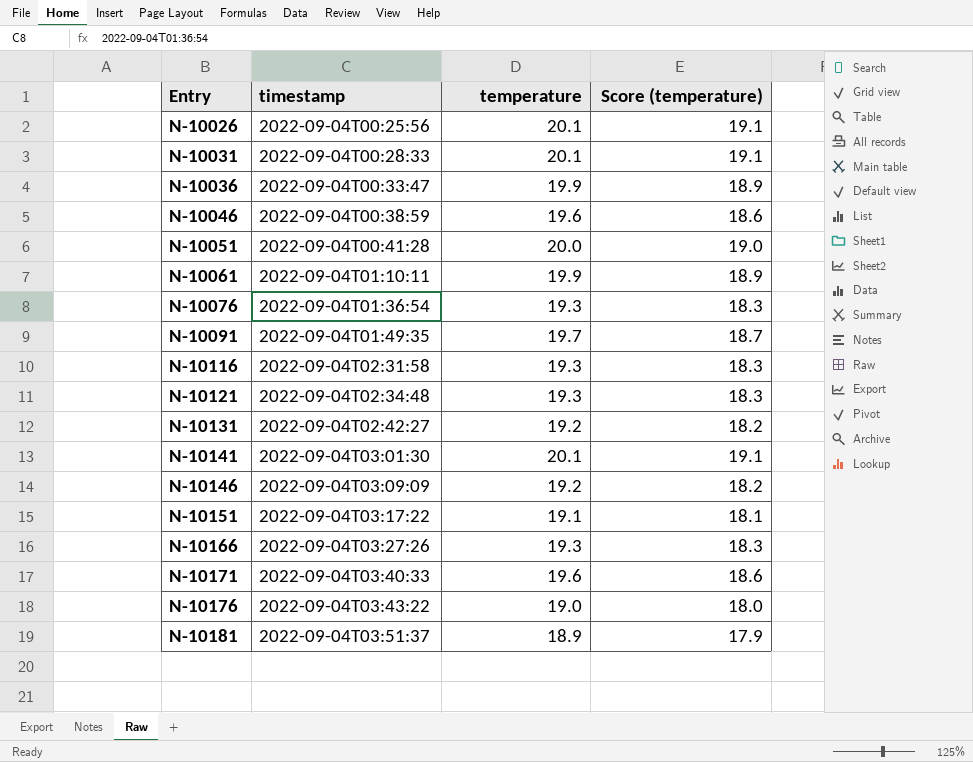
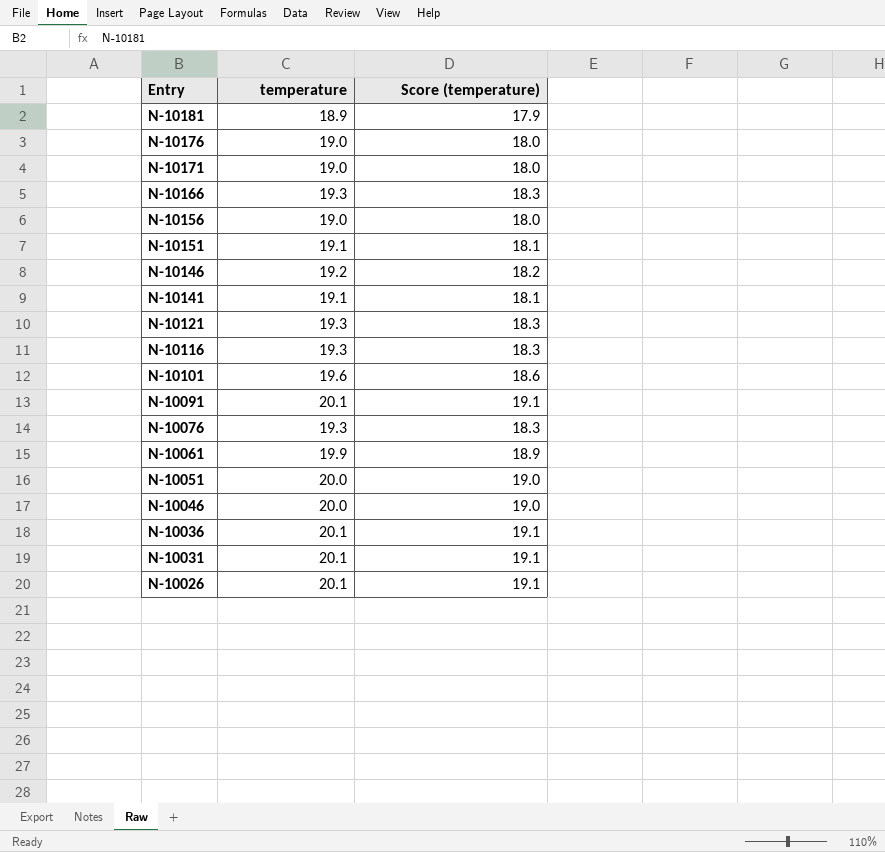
row order: Entry ascending -> Entry descending
column timestamp | position: 2 -> none
row N-10131: 2022-09-04T02:42:27 | 19.2 | 18.2 -> none
N-10171 | temperature: 19.6 -> 19.0
N-10171 | Score (temperature): 18.6 -> 18.0
row N-10156: none -> 19.0 | 18.0
N-10141 | temperature: 20.1 -> 19.1
N-10141 | Score (temperature): 19.1 -> 18.1
row N-10101: none -> 19.6 | 18.6
N-10091 | temperature: 19.7 -> 20.1
N-10091 | Score (temperature): 18.7 -> 19.1
N-10046 | temperature: 19.6 -> 20.0
N-10046 | Score (temperature): 18.6 -> 19.0
N-10036 | temperature: 19.9 -> 20.1
N-10036 | Score (temperature): 18.9 -> 19.1

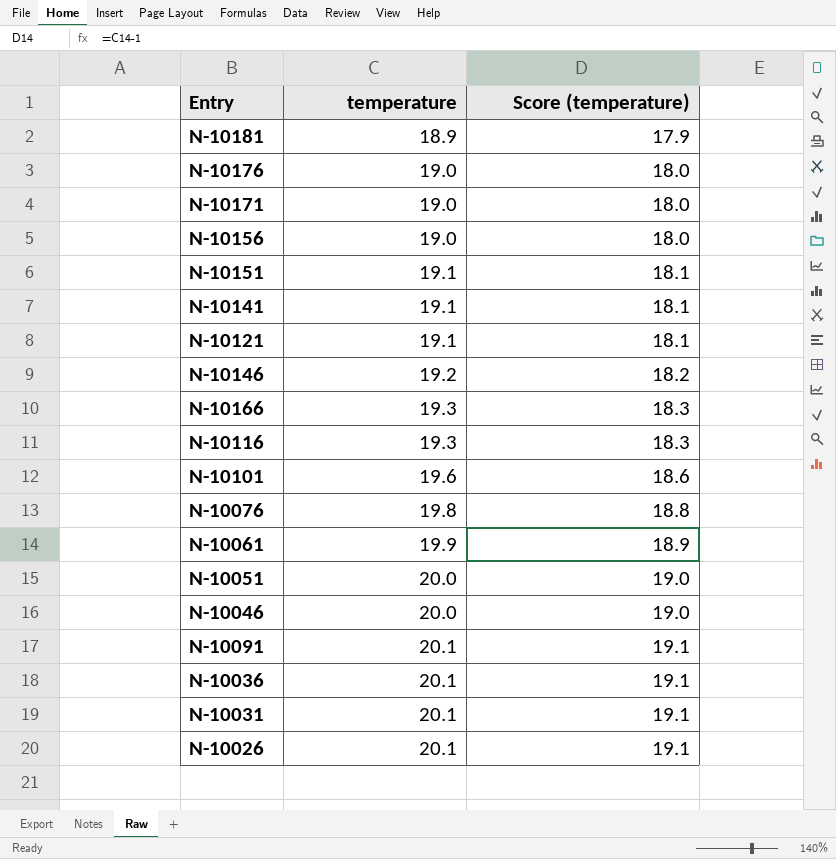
row order: Entry descending -> temperature ascending
N-10121 | temperature: 19.3 -> 19.1
N-10121 | Score (temperature): 18.3 -> 18.1
N-10076 | temperature: 19.3 -> 19.8
N-10076 | Score (temperature): 18.3 -> 18.8

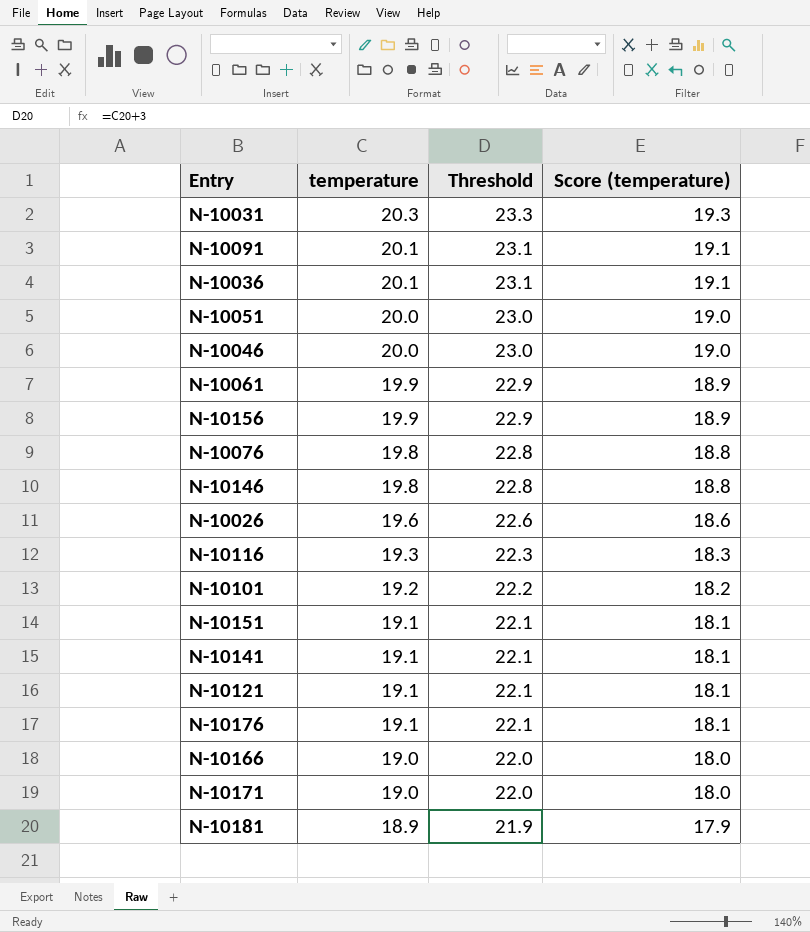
row order: temperature ascending -> temperature descending
column Threshold | formula: none -> [temperature] + 3
N-10031 | temperature: 20.1 -> 20.3
N-10031 | Score (temperature): 19.1 -> 19.3
N-10156 | temperature: 19.0 -> 19.9
N-10156 | Score (temperature): 18.0 -> 18.9
N-10146 | temperature: 19.2 -> 19.8
N-10146 | Score (temperature): 18.2 -> 18.8
N-10026 | temperature: 20.1 -> 19.6
N-10026 | Score (temperature): 19.1 -> 18.6
N-10101 | temperature: 19.6 -> 19.2
N-10101 | Score (temperature): 18.6 -> 18.2
N-10176 | temperature: 19.0 -> 19.1
N-10176 | Score (temperature): 18.0 -> 18.1
N-10166 | temperature: 19.3 -> 19.0
N-10166 | Score (temperature): 18.3 -> 18.0

